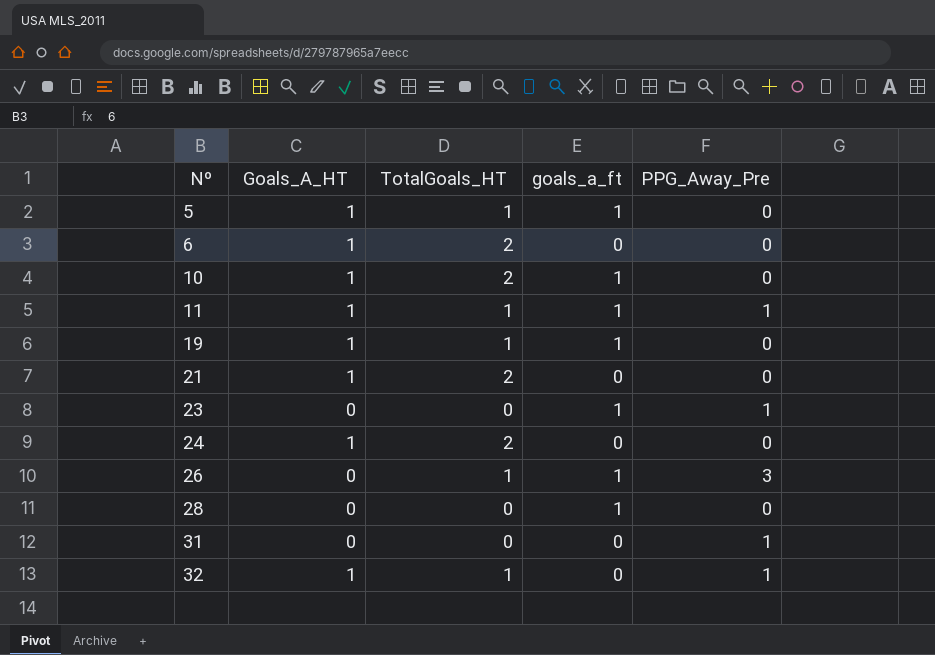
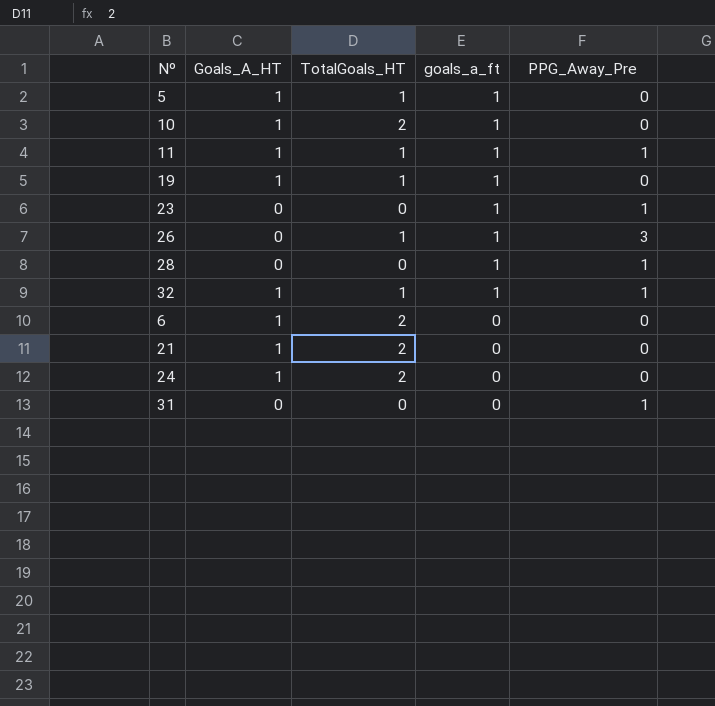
row order: Nº ascending -> goals_a_ft descending
28 | PPG_Away_Pre: 0 -> 1
32 | goals_a_ft: 0 -> 1

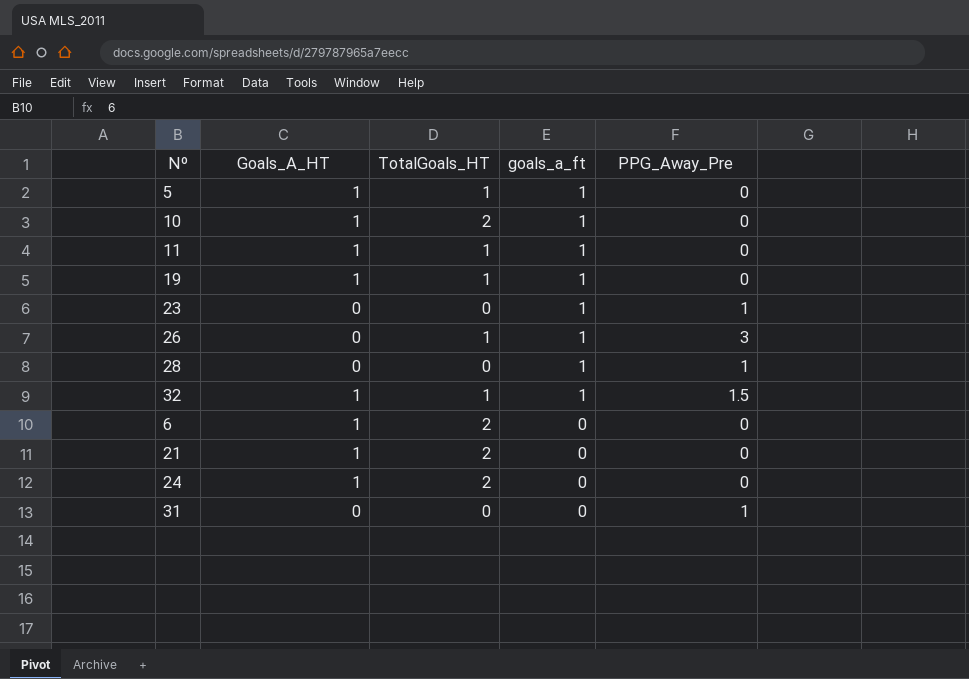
11 | PPG_Away_Pre: 1 -> 0
32 | PPG_Away_Pre: 1 -> 1.5

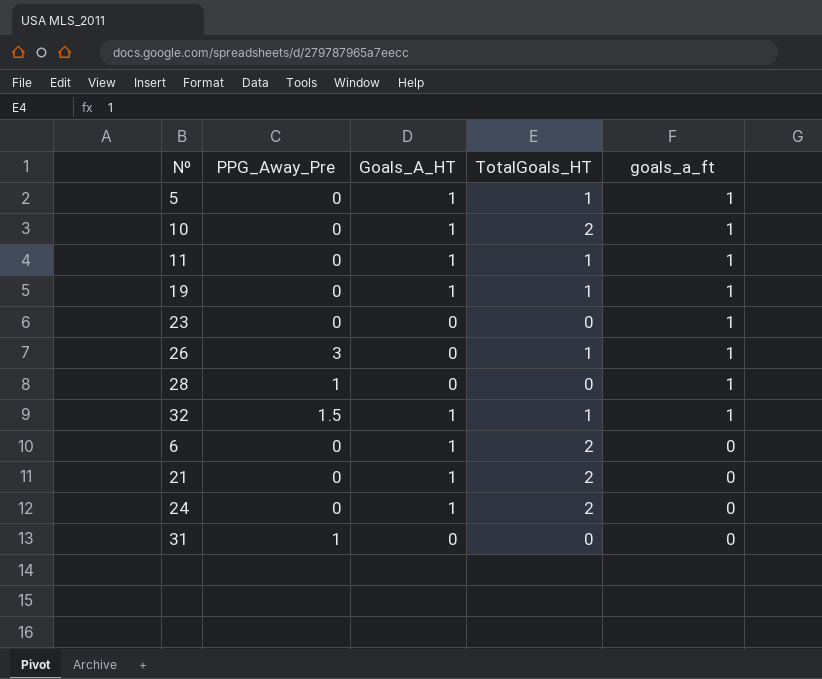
column PPG_Away_Pre | position: 5 -> 2
23 | PPG_Away_Pre: 1 -> 0

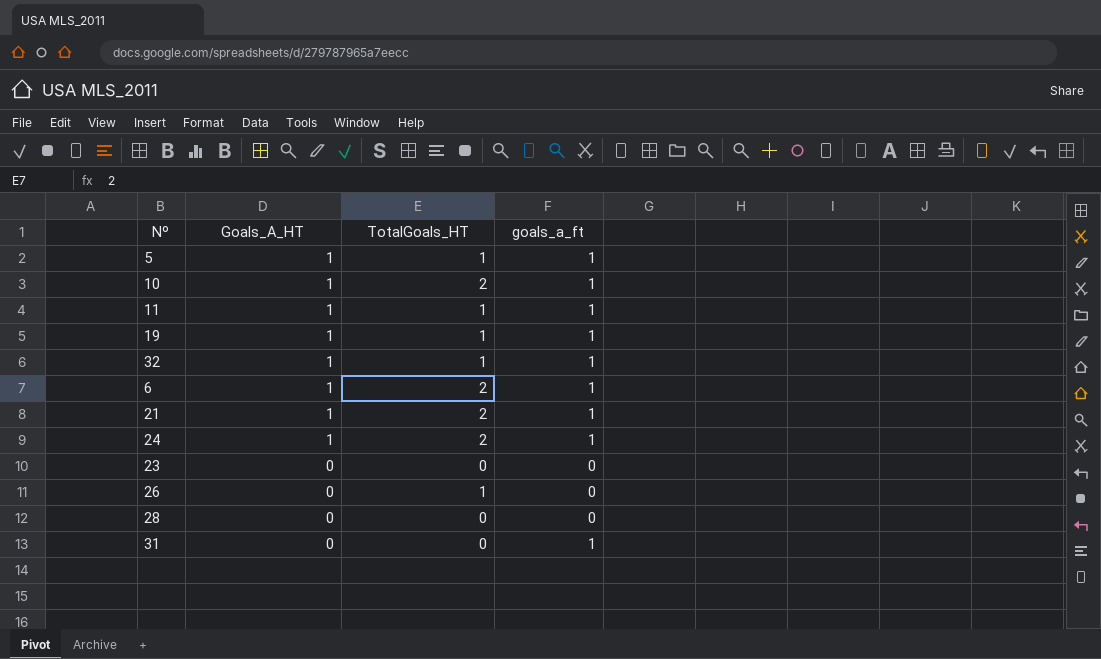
row order: goals_a_ft descending -> Goals_A_HT descending
column PPG_Away_Pre | position: 2 -> none
6 | goals_a_ft: 0 -> 1
21 | goals_a_ft: 0 -> 1
24 | goals_a_ft: 0 -> 1
23 | goals_a_ft: 1 -> 0
26 | goals_a_ft: 1 -> 0
28 | goals_a_ft: 1 -> 0
31 | goals_a_ft: 0 -> 1

